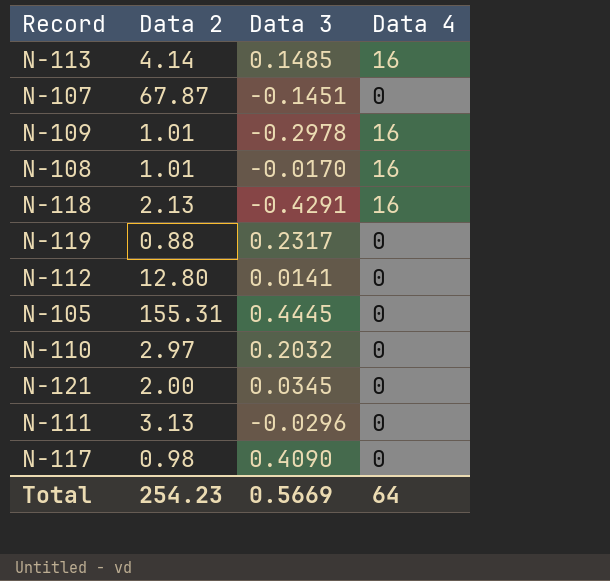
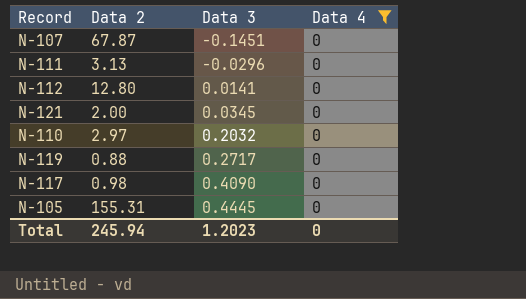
filter: none -> Data 4 = 0
row order: none -> Data 3 ascending
N-119 | Data 3: 0.2317 -> 0.2717
Total | Data 2: 254.23 -> 245.94
Total | Data 3: 0.5669 -> 1.2023
Total | Data 4: 64 -> 0

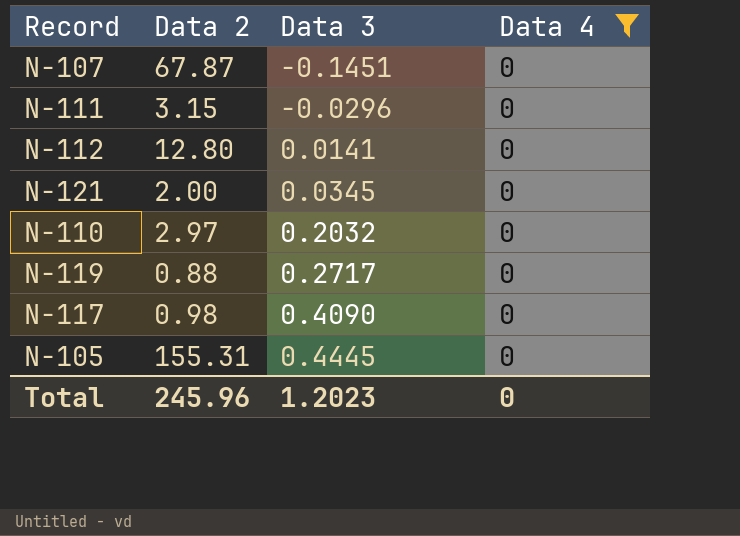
N-111 | Data 2: 3.13 -> 3.15
Total | Data 2: 245.94 -> 245.96

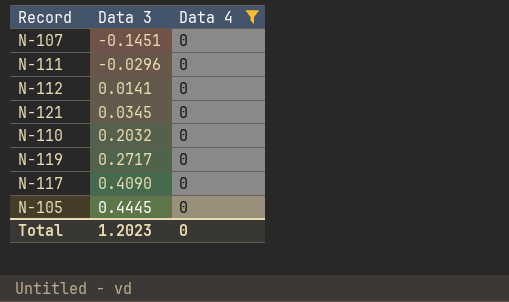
column Data 2 | position: 2 -> none

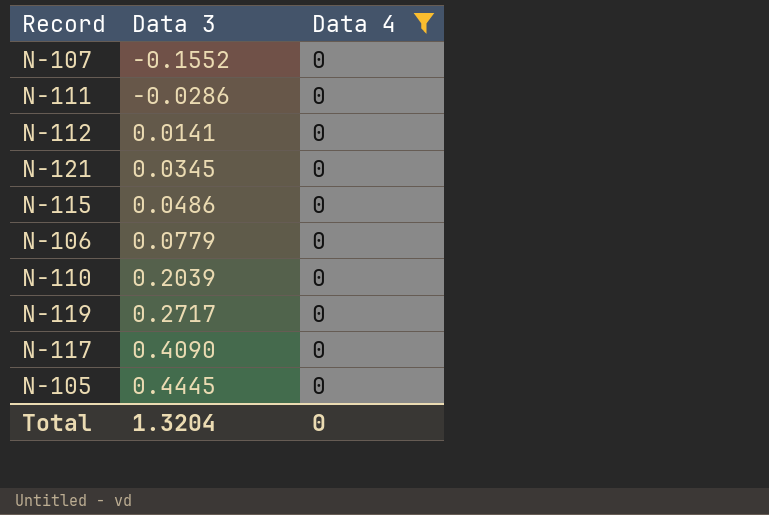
N-107 | Data 3: -0.1451 -> -0.1552
N-111 | Data 3: -0.0296 -> -0.0286
row N-115: none -> 0.0486 | 0
row N-106: none -> 0.0779 | 0
N-110 | Data 3: 0.2032 -> 0.2039
Total | Data 3: 1.2023 -> 1.3204

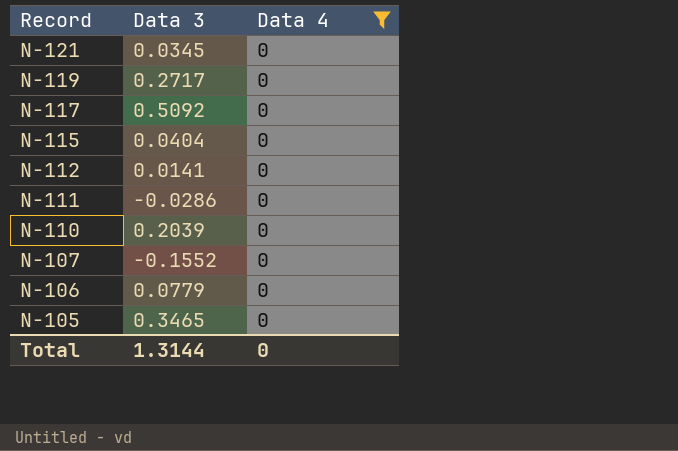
row order: Data 3 ascending -> Record descending
N-117 | Data 3: 0.4090 -> 0.5092
N-115 | Data 3: 0.0486 -> 0.0404
N-105 | Data 3: 0.4445 -> 0.3465
Total | Data 3: 1.3204 -> 1.3144

